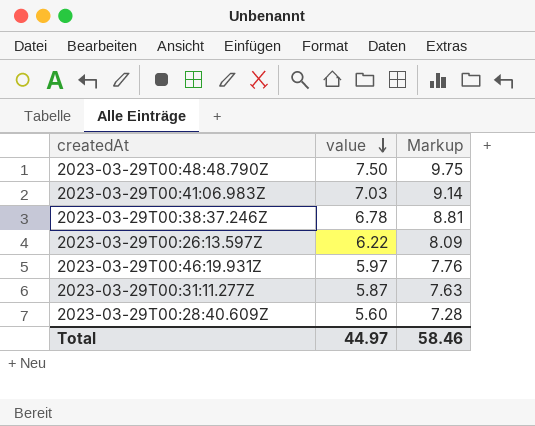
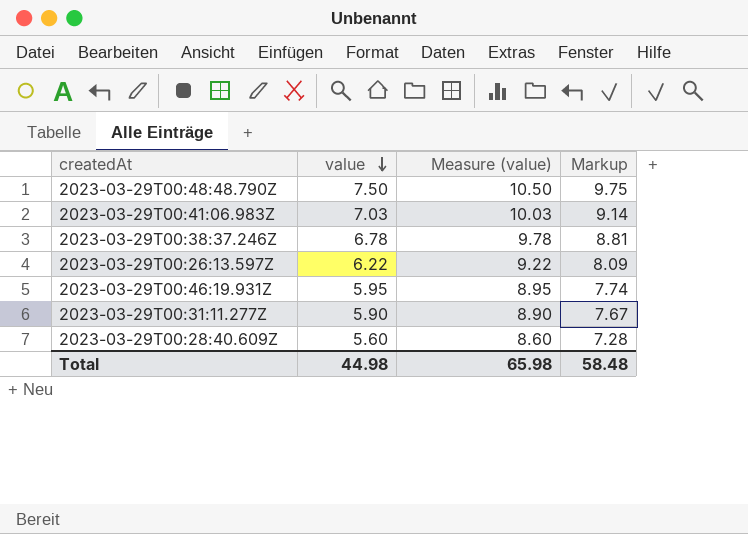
column Measure (value) | formula: none -> [value] + 3
2023-03-29T00:46:19.931Z | value: 5.97 -> 5.95
2023-03-29T00:46:19.931Z | Markup: 7.76 -> 7.74
2023-03-29T00:31:11.277Z | value: 5.87 -> 5.90
2023-03-29T00:31:11.277Z | Markup: 7.63 -> 7.67
Total | value: 44.97 -> 44.98
Total | Markup: 58.46 -> 58.48

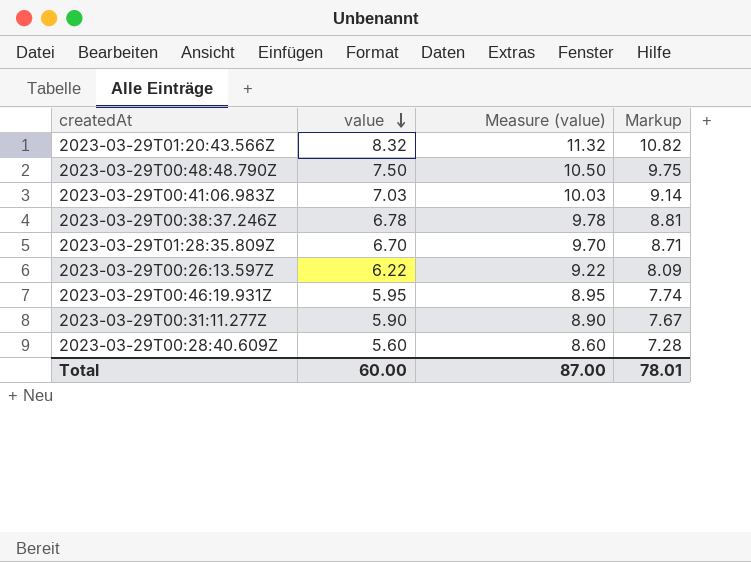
row 2023-03-29T01:20:43.566Z: none -> 8.32 | 11.32 | 10.82
row 2023-03-29T01:28:35.809Z: none -> 6.70 | 9.70 | 8.71
Total | value: 44.98 -> 60.00
Total | Measure (value): 65.98 -> 87.00
Total | Markup: 58.48 -> 78.01

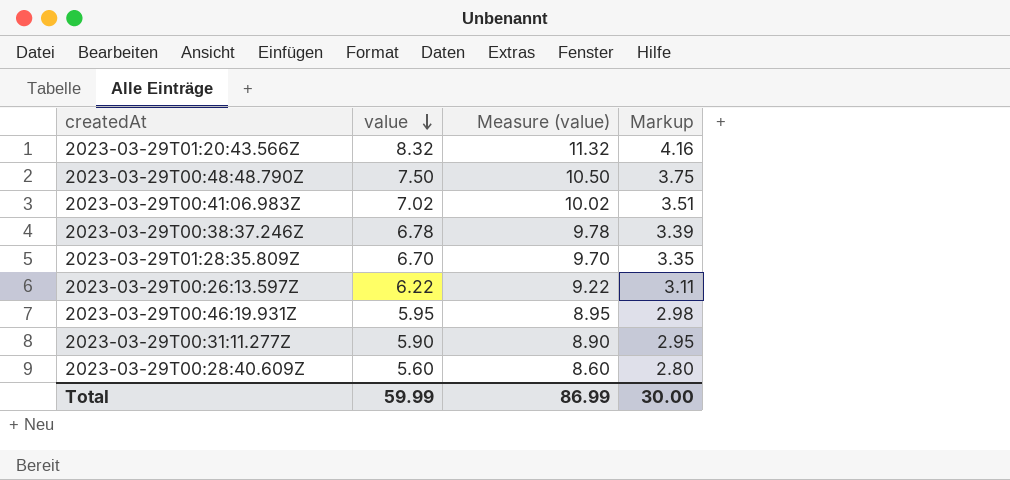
column Markup | formula: [value] * 1.3 -> [value] * 0.5
2023-03-29T00:41:06.983Z | value: 7.03 -> 7.02
2023-03-29T00:41:06.983Z | Measure (value): 10.03 -> 10.02
Total | value: 60.00 -> 59.99
Total | Measure (value): 87.00 -> 86.99
Total | Markup: 78.01 -> 30.00

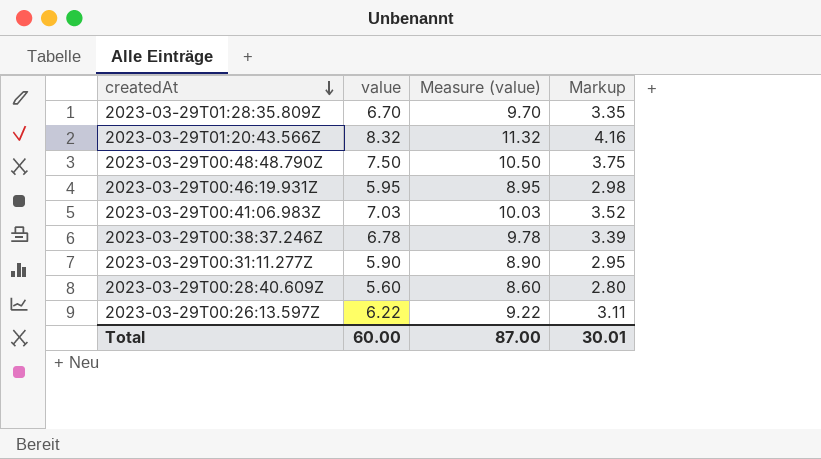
row order: value descending -> createdAt descending
2023-03-29T00:41:06.983Z | value: 7.02 -> 7.03
2023-03-29T00:41:06.983Z | Measure (value): 10.02 -> 10.03
2023-03-29T00:41:06.983Z | Markup: 3.51 -> 3.52
Total | value: 59.99 -> 60.00
Total | Measure (value): 86.99 -> 87.00
Total | Markup: 30.00 -> 30.01

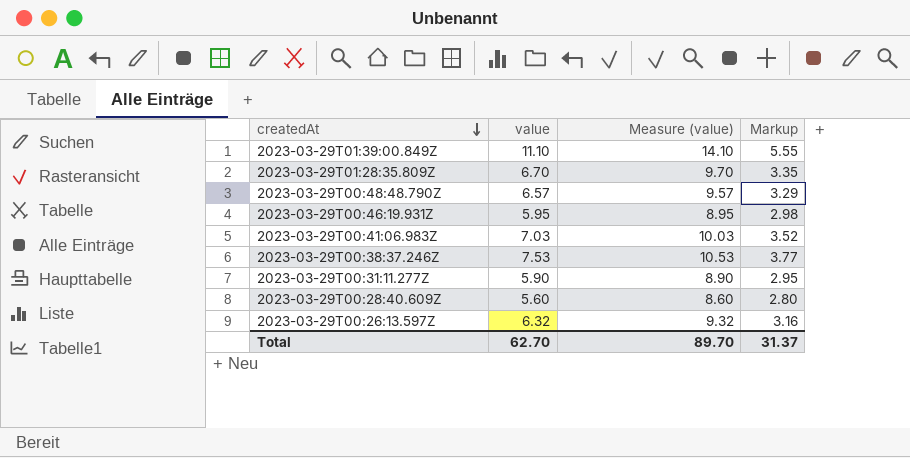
row 2023-03-29T01:20:43.566Z: 8.32 | 11.32 | 4.16 -> none
row 2023-03-29T01:39:00.849Z: none -> 11.10 | 14.10 | 5.55
2023-03-29T00:48:48.790Z | value: 7.50 -> 6.57
2023-03-29T00:48:48.790Z | Measure (value): 10.50 -> 9.57
2023-03-29T00:48:48.790Z | Markup: 3.75 -> 3.29
2023-03-29T00:38:37.246Z | value: 6.78 -> 7.53
2023-03-29T00:38:37.246Z | Measure (value): 9.78 -> 10.53
2023-03-29T00:38:37.246Z | Markup: 3.39 -> 3.77
2023-03-29T00:26:13.597Z | value: 6.22 -> 6.32
2023-03-29T00:26:13.597Z | Measure (value): 9.22 -> 9.32
2023-03-29T00:26:13.597Z | Markup: 3.11 -> 3.16
Total | value: 60.00 -> 62.70
Total | Measure (value): 87.00 -> 89.70
Total | Markup: 30.01 -> 31.37

